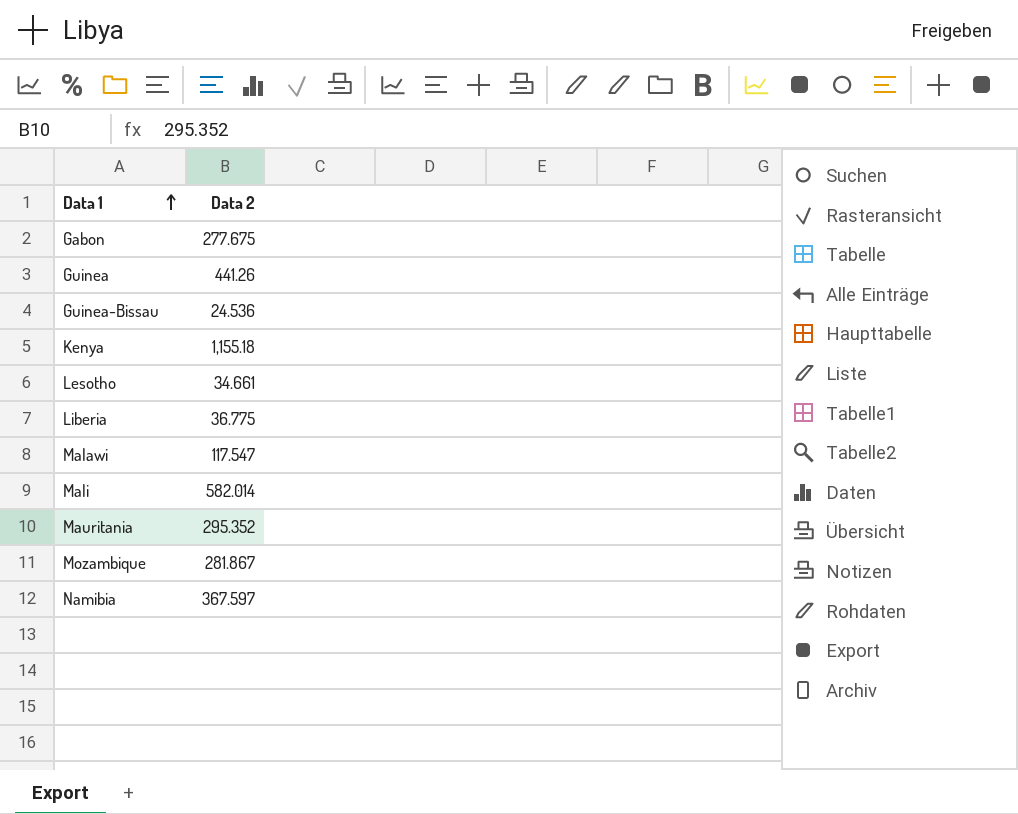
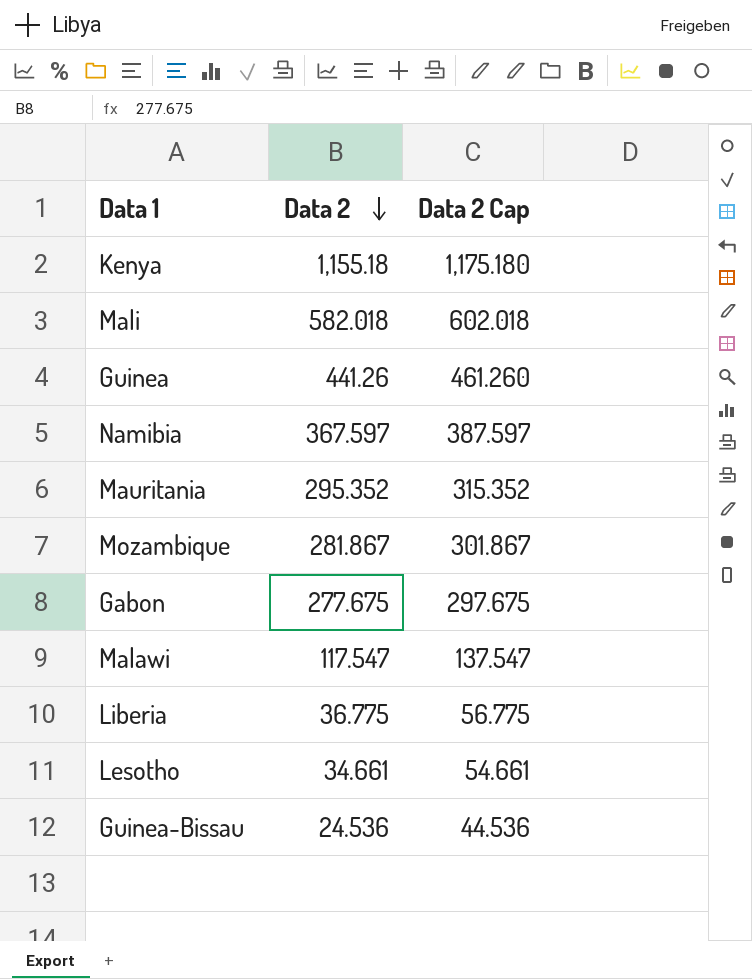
row order: Data 1 ascending -> Data 2 descending
column Data 2 Cap | formula: none -> [Data 2] + 20
Mali | Data 2: 582.014 -> 582.018

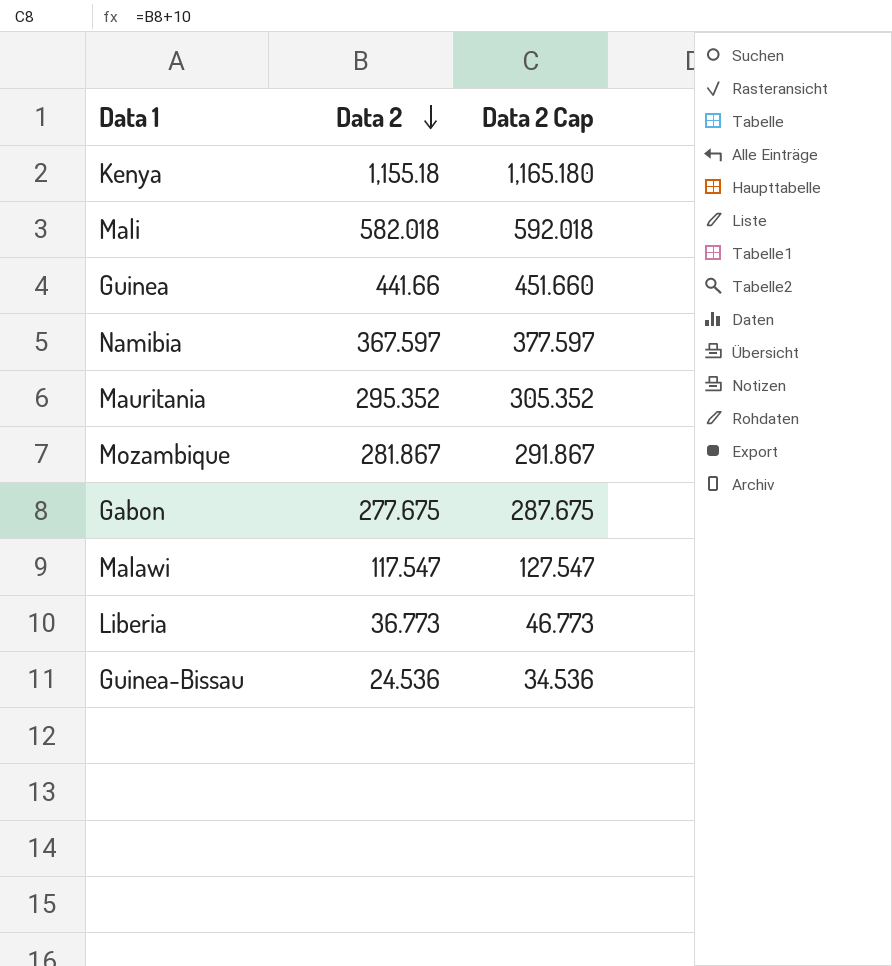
column Data 2 Cap | formula: [Data 2] + 20 -> [Data 2] + 10
row Lesotho: 34.661 | 54.661 -> none
Guinea | Data 2: 441.26 -> 441.66
Liberia | Data 2: 36.775 -> 36.773

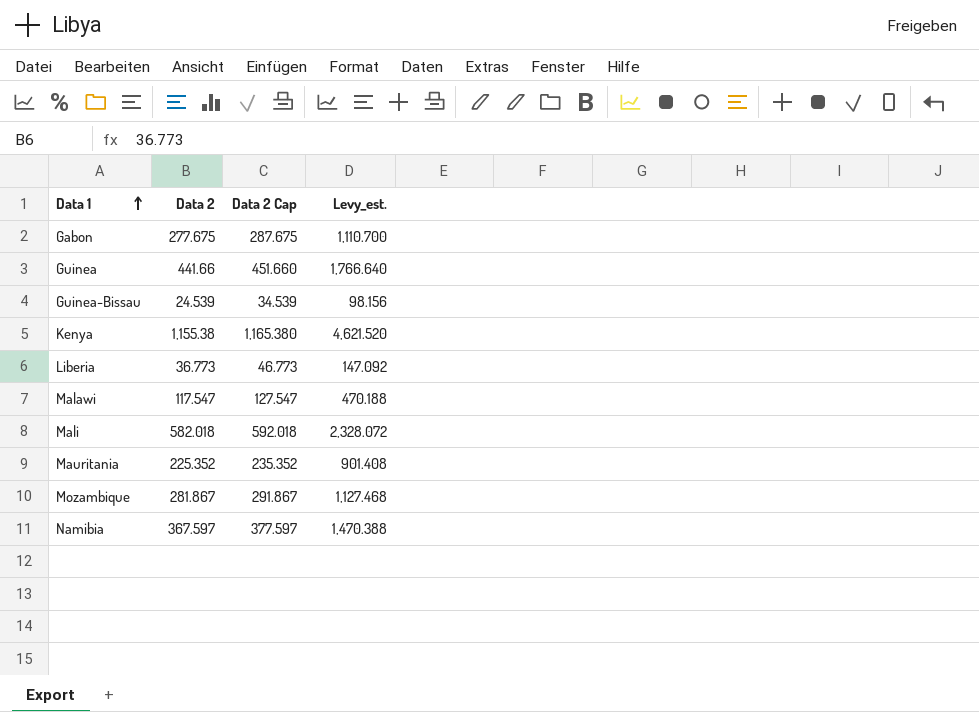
row order: Data 2 descending -> Data 1 ascending
column Levy_est. | formula: none -> [Data 2] * 4
Guinea-Bissau | Data 2: 24.536 -> 24.539
Guinea-Bissau | Data 2 Cap: 34.536 -> 34.539
Kenya | Data 2: 1,155.18 -> 1,155.38
Kenya | Data 2 Cap: 1,165.180 -> 1,165.380
Mauritania | Data 2: 295.352 -> 225.352
Mauritania | Data 2 Cap: 305.352 -> 235.352

